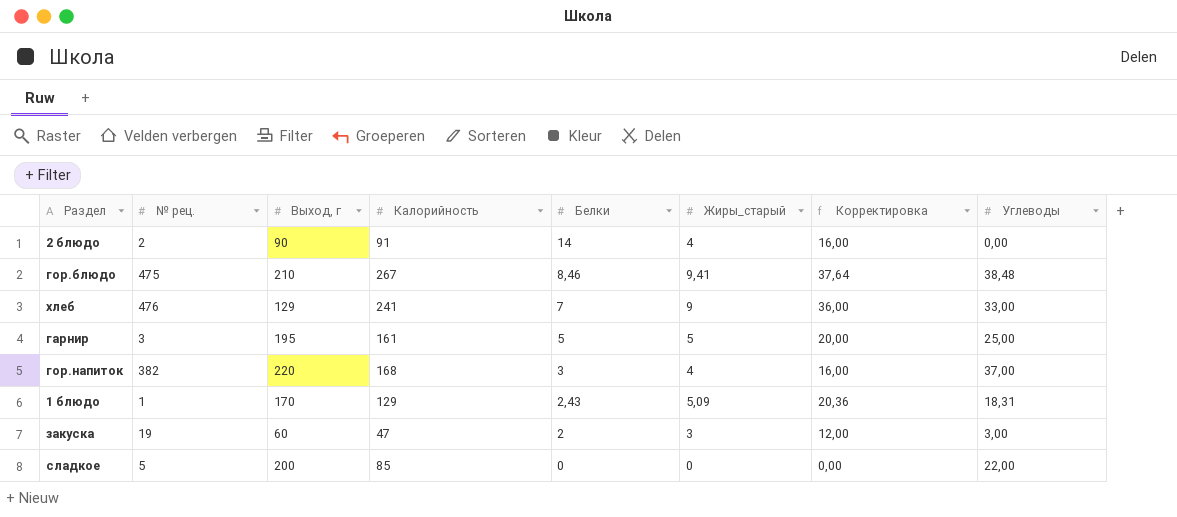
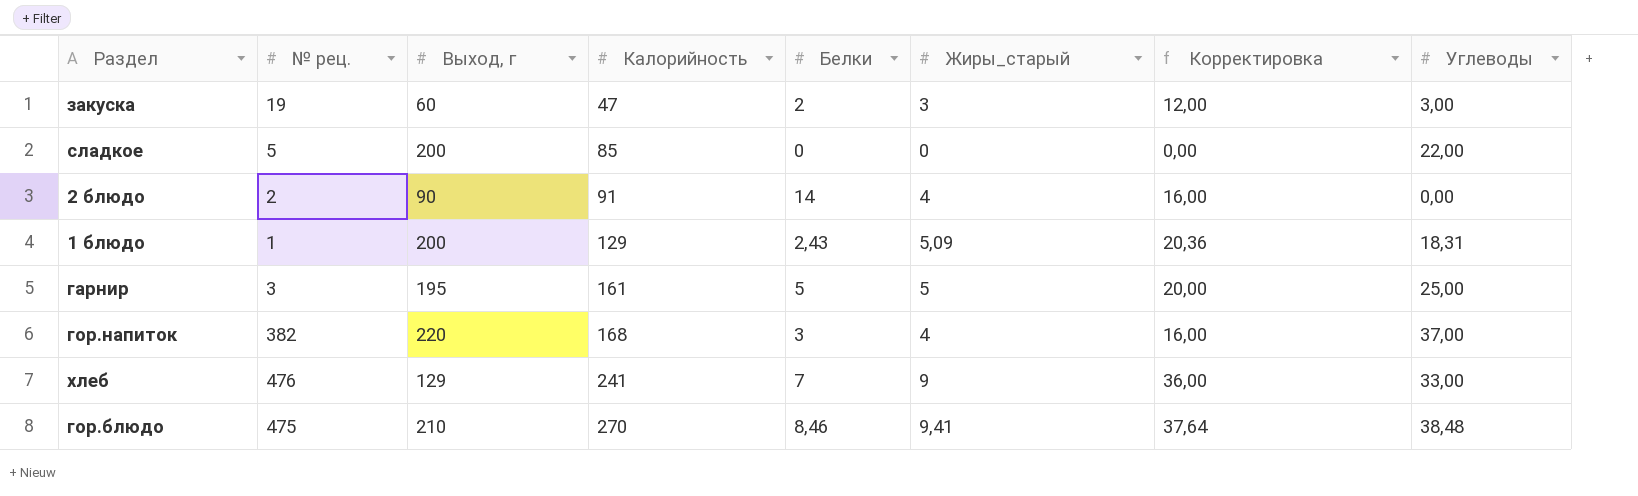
row order: Белки descending -> Калорийность ascending
1 блюдо | Выход, г: 170 -> 200
гор.блюдо | Калорийность: 267 -> 270

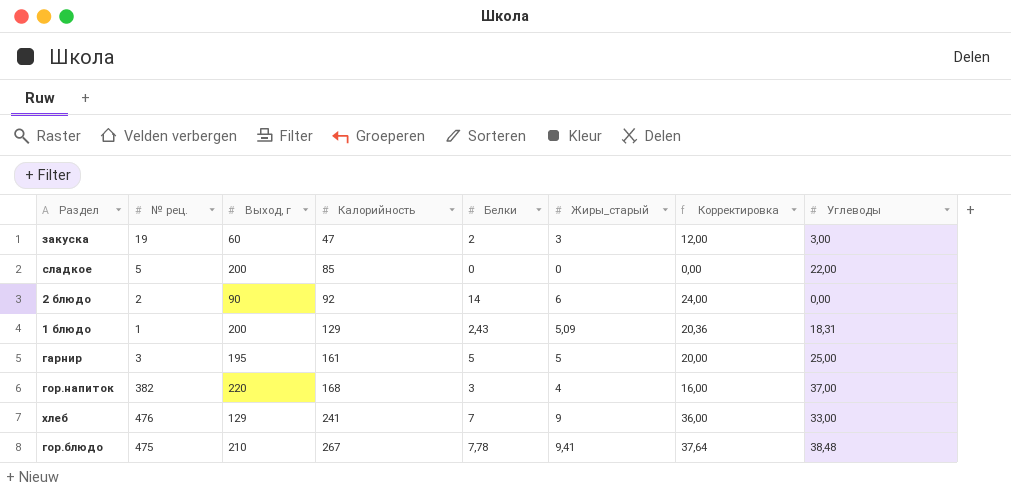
2 блюдо | Калорийность: 91 -> 92
2 блюдо | Жиры_старый: 4 -> 6
2 блюдо | Корректировка: 16,00 -> 24,00
гор.блюдо | Калорийность: 270 -> 267
гор.блюдо | Белки: 8,46 -> 7,78

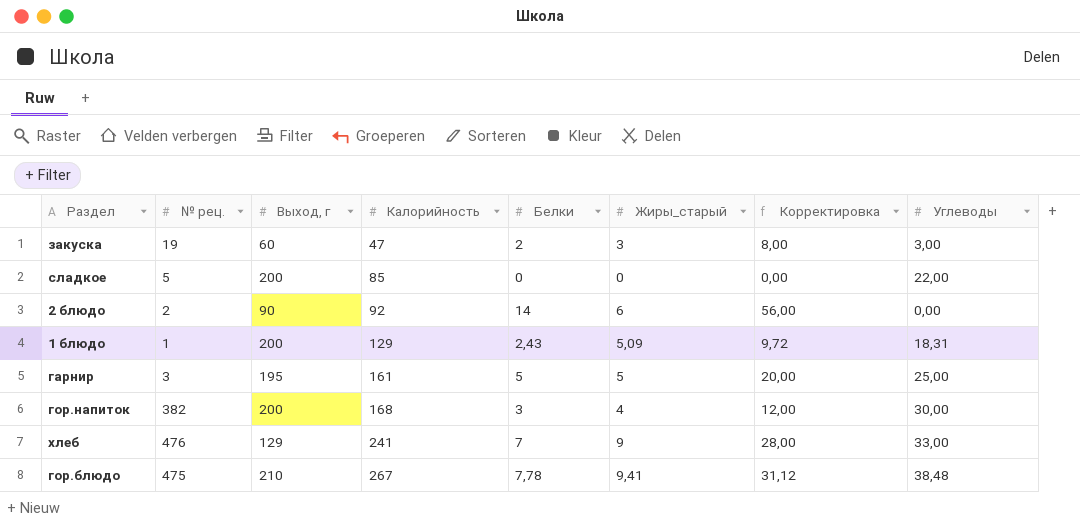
column Корректировка | formula: [Жиры_старый] * 4 -> [Белки] * 4
гор.напиток | Выход, г: 220 -> 200
гор.напиток | Углеводы: 37,00 -> 30,00

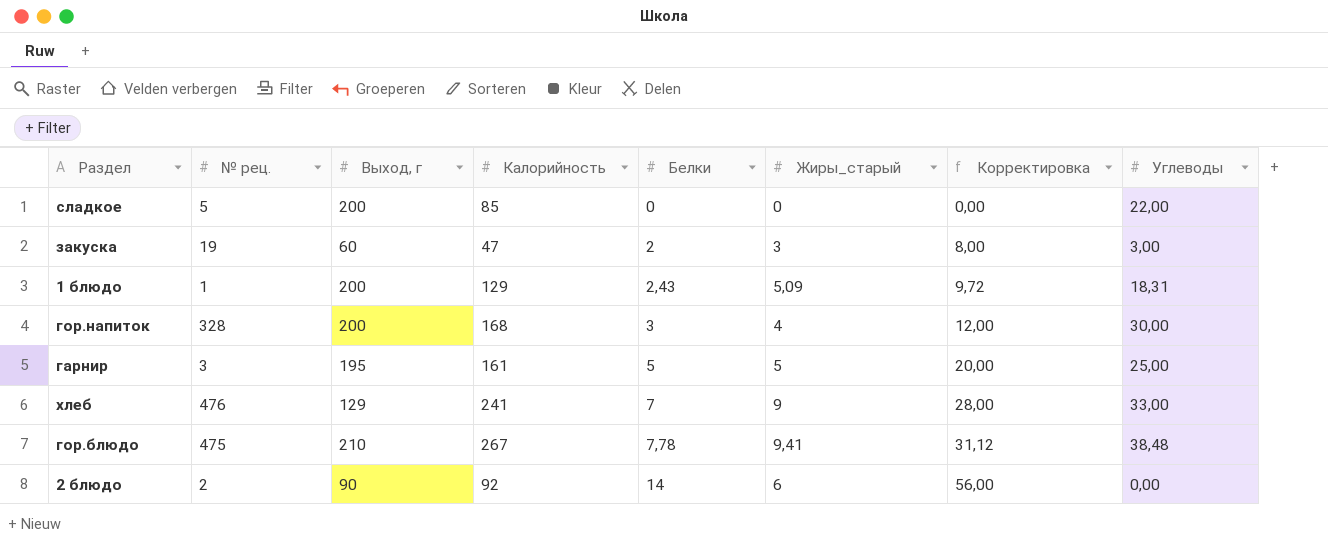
row order: Калорийность ascending -> Белки ascending
гор.напиток | № рец.: 382 -> 328

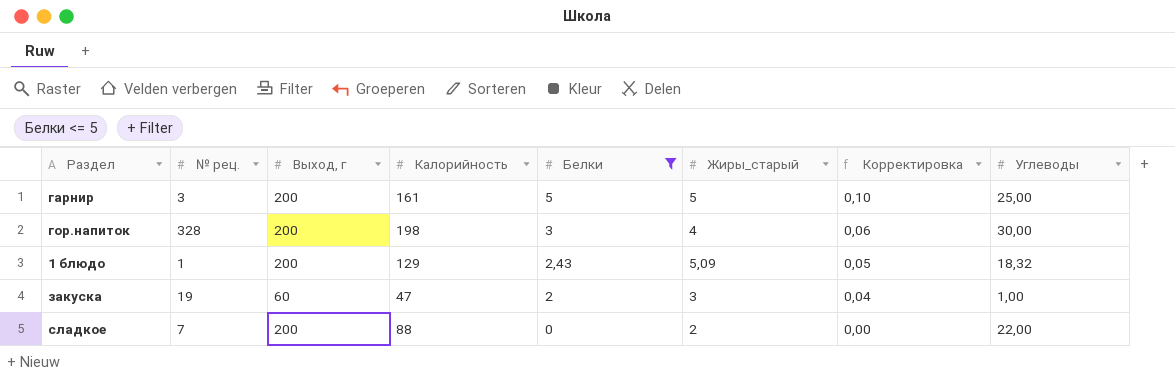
filter: none -> Белки <= 5
row order: Белки ascending -> Белки descending
column Корректировка | formula: [Белки] * 4 -> [Белки] * 0,02
гарнир | Выход, г: 195 -> 200
гор.напиток | Калорийность: 168 -> 198
1 блюдо | Углеводы: 18,31 -> 18,32
закуска | Углеводы: 3,00 -> 1,00
сладкое | № рец.: 5 -> 7
сладкое | Калорийность: 85 -> 88
сладкое | Жиры_старый: 0 -> 2

